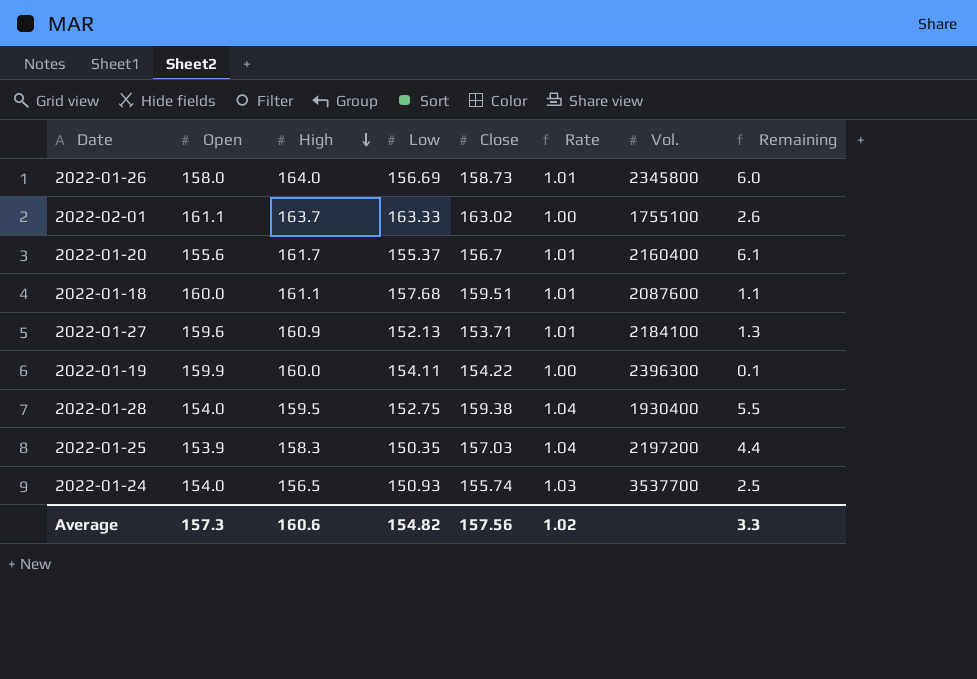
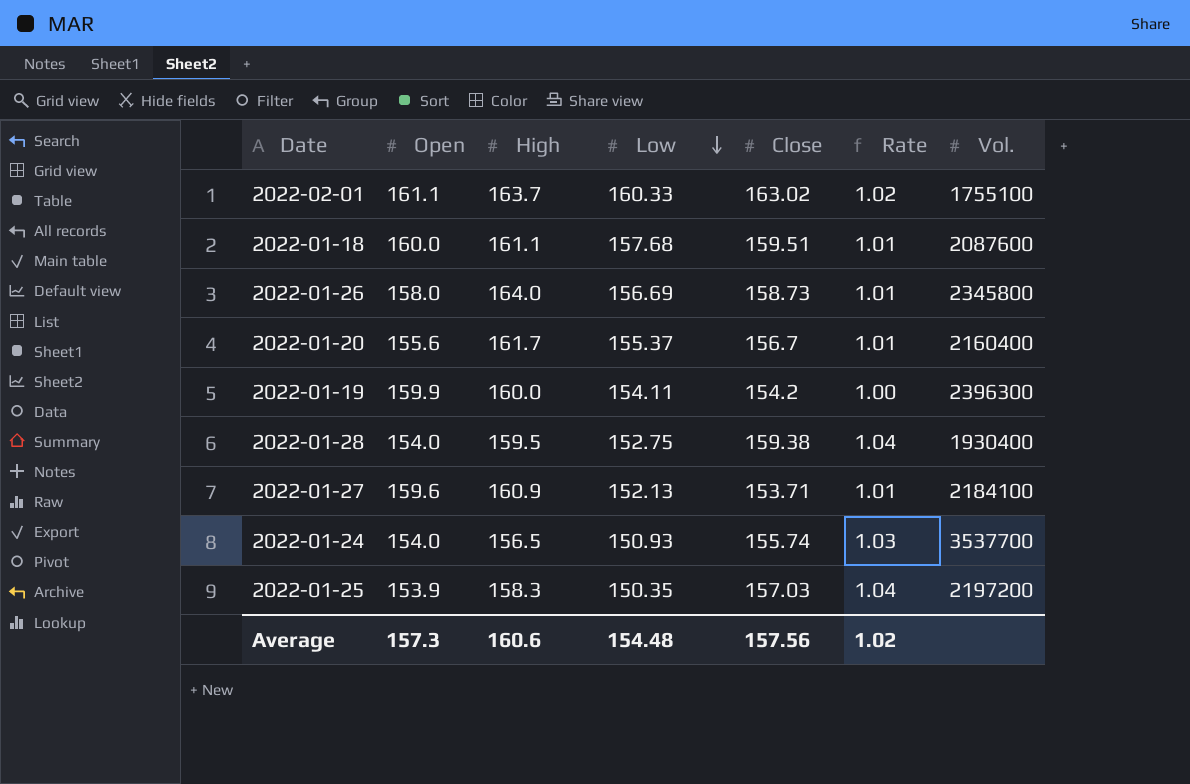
row order: High descending -> Low descending
column Remaining | formula: [High] - [Open] -> none
2022-02-01 | Low: 163.33 -> 160.33
2022-02-01 | Rate: 1.00 -> 1.02
2022-01-19 | Close: 154.22 -> 154.2
Average | Low: 154.82 -> 154.48

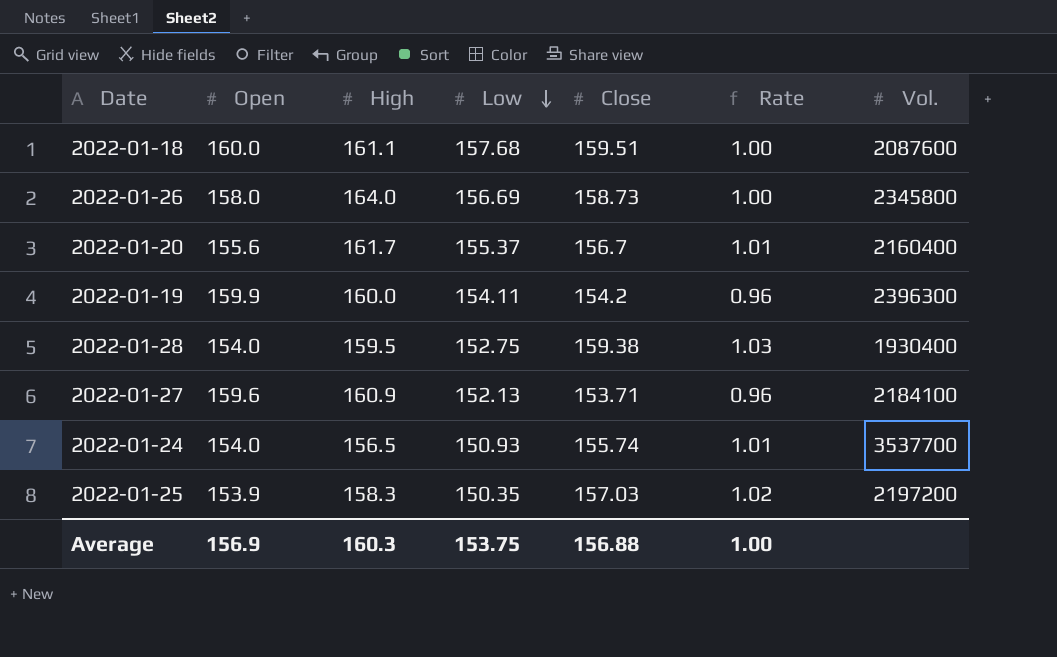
column Rate | formula: [Close] / [Low] -> [Close] / [Open]
row 2022-02-01: 161.1 | 163.7 | 160.33 | 163.02 | 1.02 | 1755100 -> none
Average | Open: 157.3 -> 156.9
Average | High: 160.6 -> 160.3
Average | Low: 154.48 -> 153.75
Average | Close: 157.56 -> 156.88
Average | Rate: 1.02 -> 1.00

